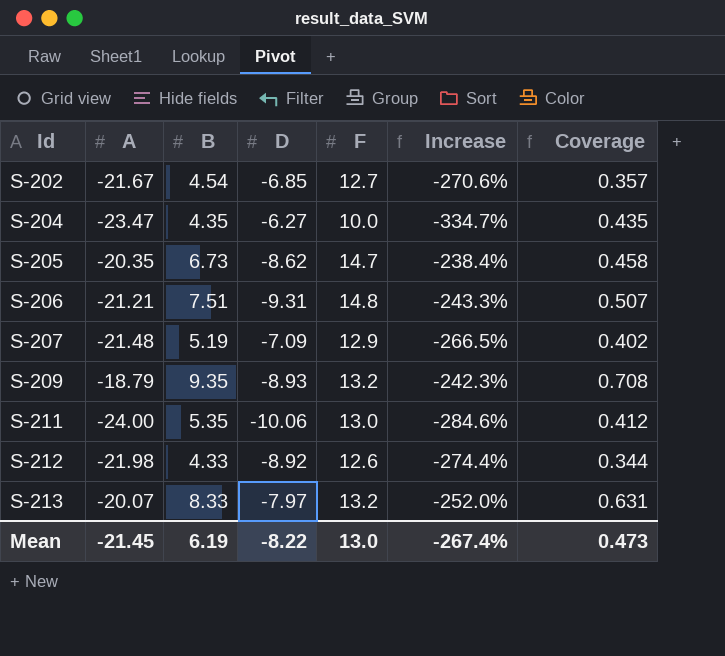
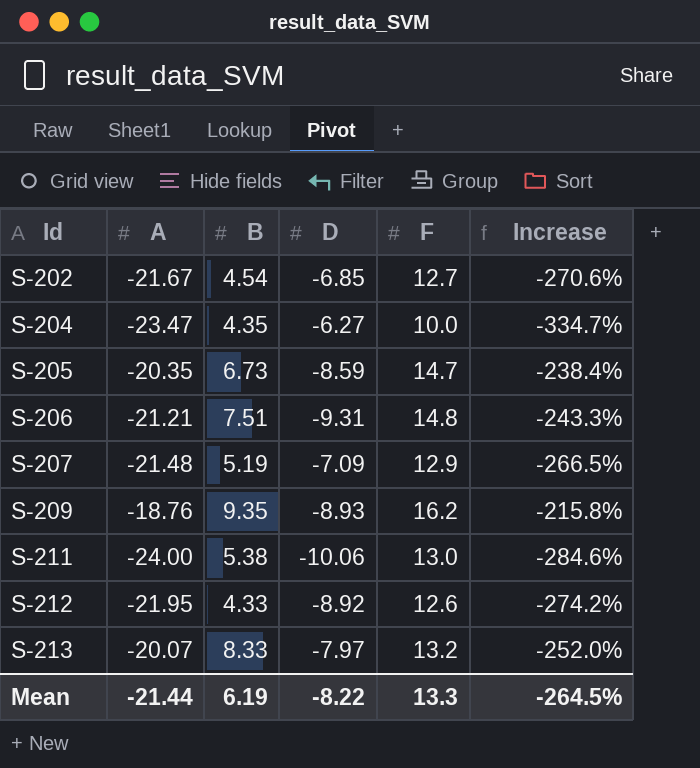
column Coverage | formula: [B] / [F] -> none
S-205 | D: -8.62 -> -8.59
S-209 | A: -18.79 -> -18.76
S-209 | F: 13.2 -> 16.2
S-209 | Increase: -242.3% -> -215.8%
S-211 | B: 5.35 -> 5.38
S-212 | A: -21.98 -> -21.95
S-212 | Increase: -274.4% -> -274.2%
Mean | A: -21.45 -> -21.44
Mean | F: 13.0 -> 13.3
Mean | Increase: -267.4% -> -264.5%

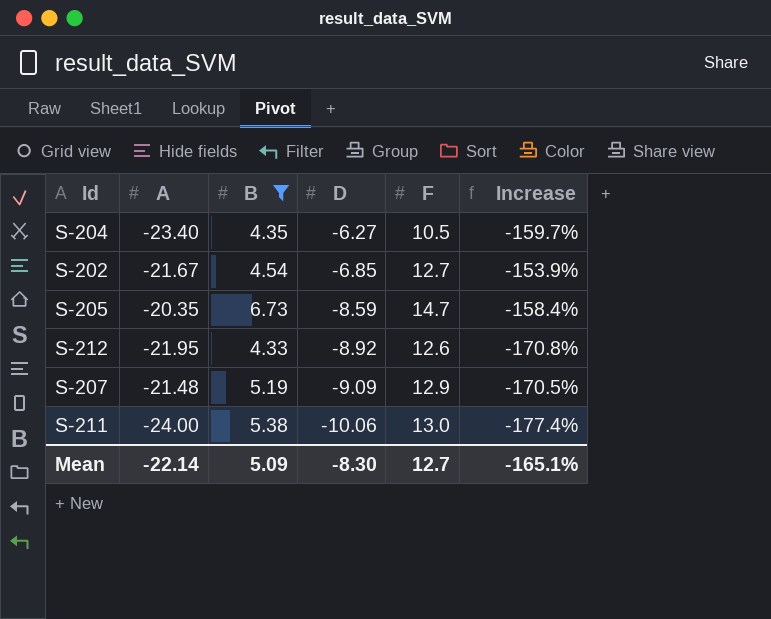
filter: none -> B <= 6.73
row order: Id ascending -> D descending
column Increase | formula: ([A] - [F]) / [F] -> ([D] - [F]) / [F]
S-204 | A: -23.47 -> -23.40
S-204 | F: 10.0 -> 10.5
S-207 | D: -7.09 -> -9.09
Mean | A: -21.44 -> -22.14
Mean | B: 6.19 -> 5.09
Mean | D: -8.22 -> -8.30
Mean | F: 13.3 -> 12.7
Mean | Increase: -264.5% -> -165.1%

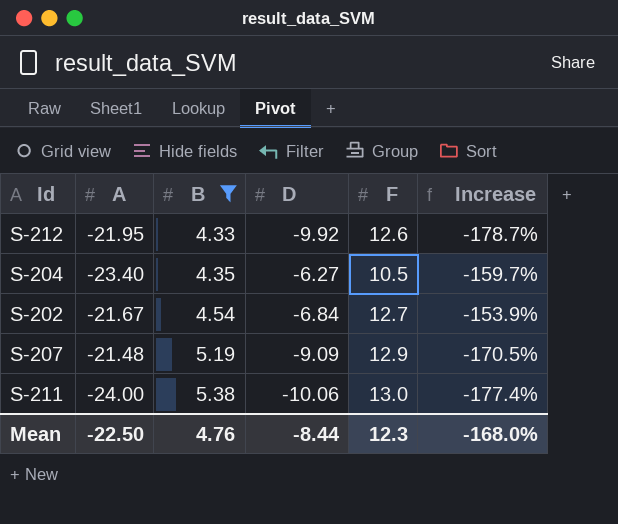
row order: D descending -> B ascending
row S-205: -20.35 | 6.73 | -8.59 | 14.7 | -158.4% -> none
S-212 | D: -8.92 -> -9.92
S-212 | Increase: -170.8% -> -178.7%
S-202 | D: -6.85 -> -6.84
Mean | A: -22.14 -> -22.50
Mean | B: 5.09 -> 4.76
Mean | D: -8.30 -> -8.44
Mean | F: 12.7 -> 12.3
Mean | Increase: -165.1% -> -168.0%

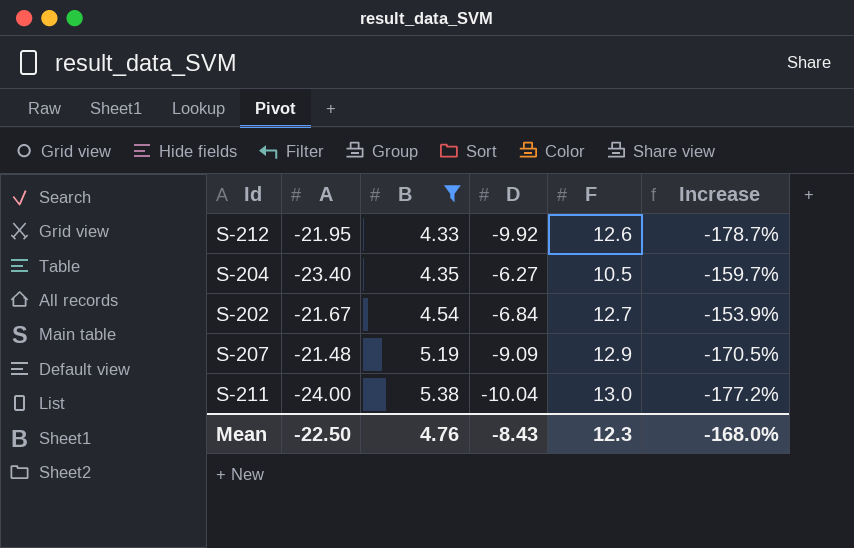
S-211 | D: -10.06 -> -10.04
S-211 | Increase: -177.4% -> -177.2%
Mean | D: -8.44 -> -8.43

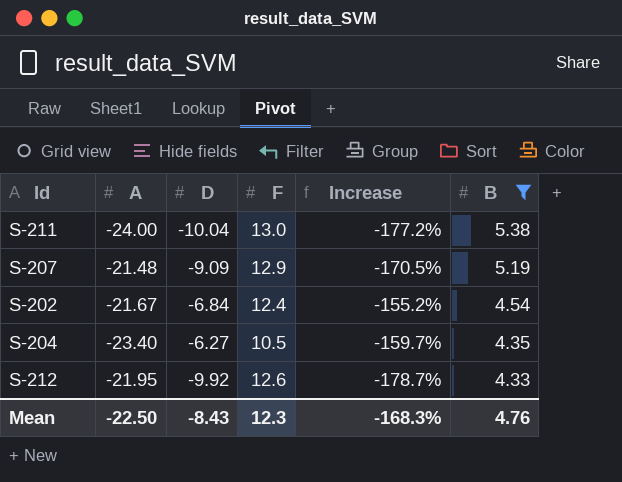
row order: B ascending -> B descending
column B | position: 3 -> 6
S-202 | F: 12.7 -> 12.4
S-202 | Increase: -153.9% -> -155.2%
Mean | Increase: -168.0% -> -168.3%

